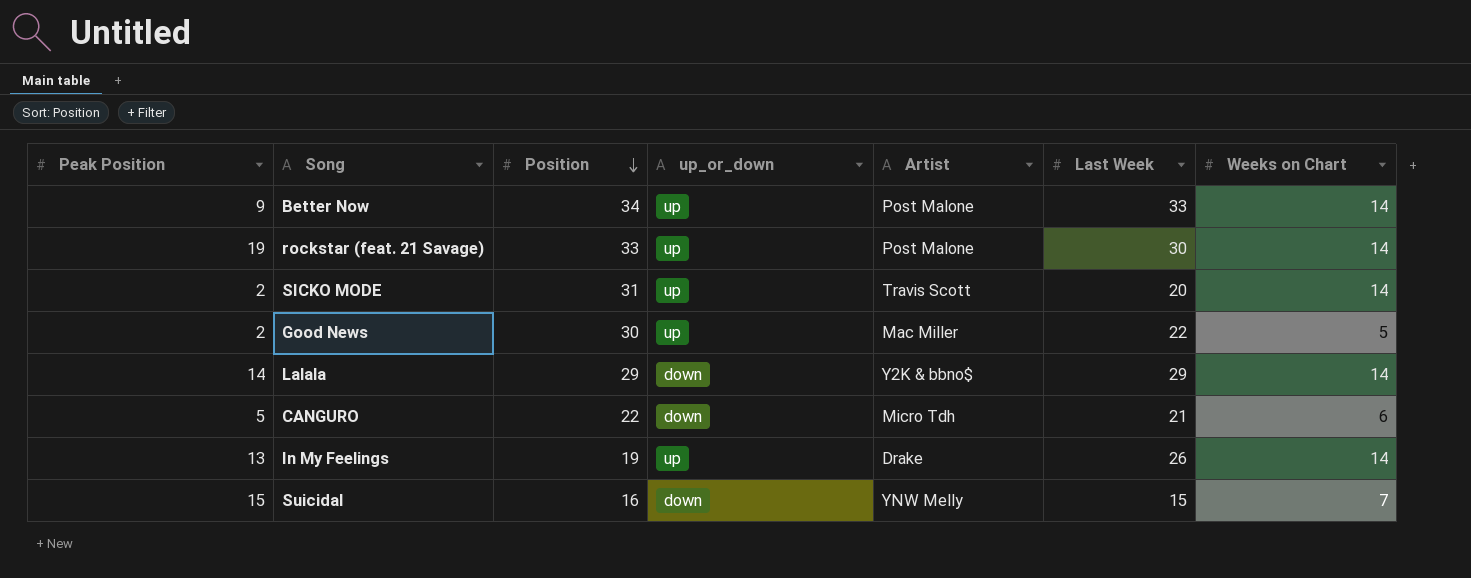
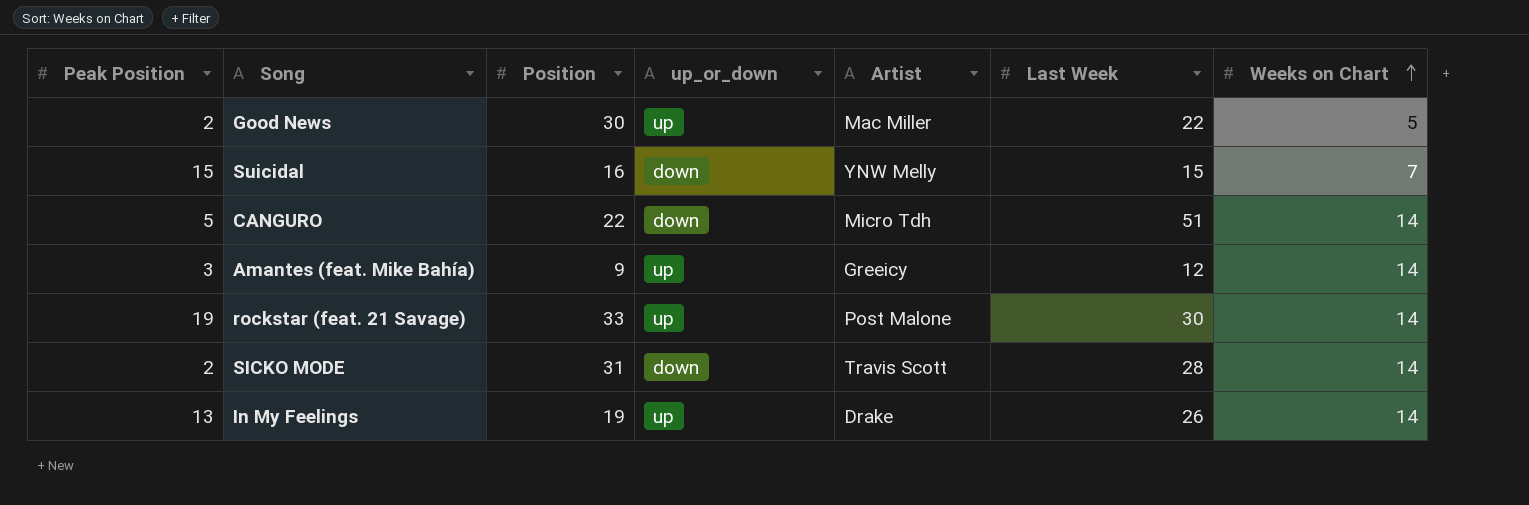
row order: Position descending -> Weeks on Chart ascending
row Better Now: 9 | 34 | up | Post Malone | 33 | 14 -> none
row Lalala: 14 | 29 | down | Y2K & bbno$ | 29 | 14 -> none
CANGURO | Last Week: 21 -> 51
CANGURO | Weeks on Chart: 6 -> 14
row Amantes (feat. Mike Bahía): none -> 3 | 9 | up | Greeicy | 12 | 14
SICKO MODE | up_or_down: up -> down
SICKO MODE | Last Week: 20 -> 28

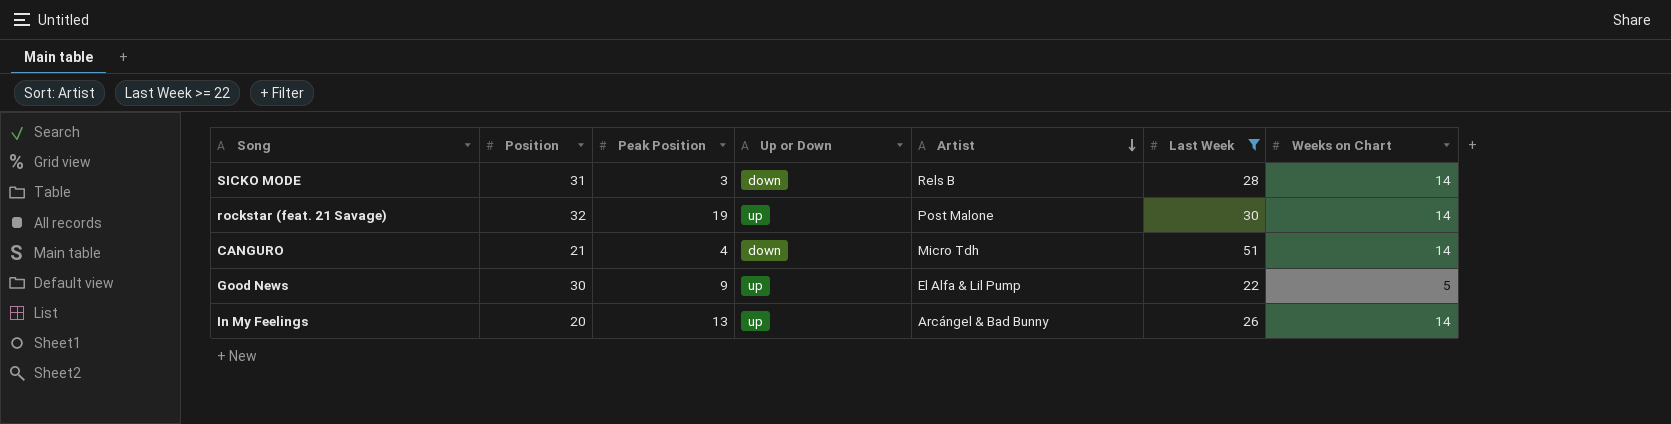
filter: none -> Last Week >= 22
row order: Weeks on Chart ascending -> Artist descending
column Peak Position | position: 1 -> 3
column name: up_or_down -> Up or Down
SICKO MODE | Peak Position: 2 -> 3
SICKO MODE | Artist: Travis Scott -> Rels B
rockstar (feat. 21 Savage) | Position: 33 -> 32
CANGURO | Position: 22 -> 21
CANGURO | Peak Position: 5 -> 4
Good News | Peak Position: 2 -> 9
Good News | Artist: Mac Miller -> El Alfa & Lil Pump
In My Feelings | Position: 19 -> 20
In My Feelings | Artist: Drake -> Arcángel & Bad Bunny

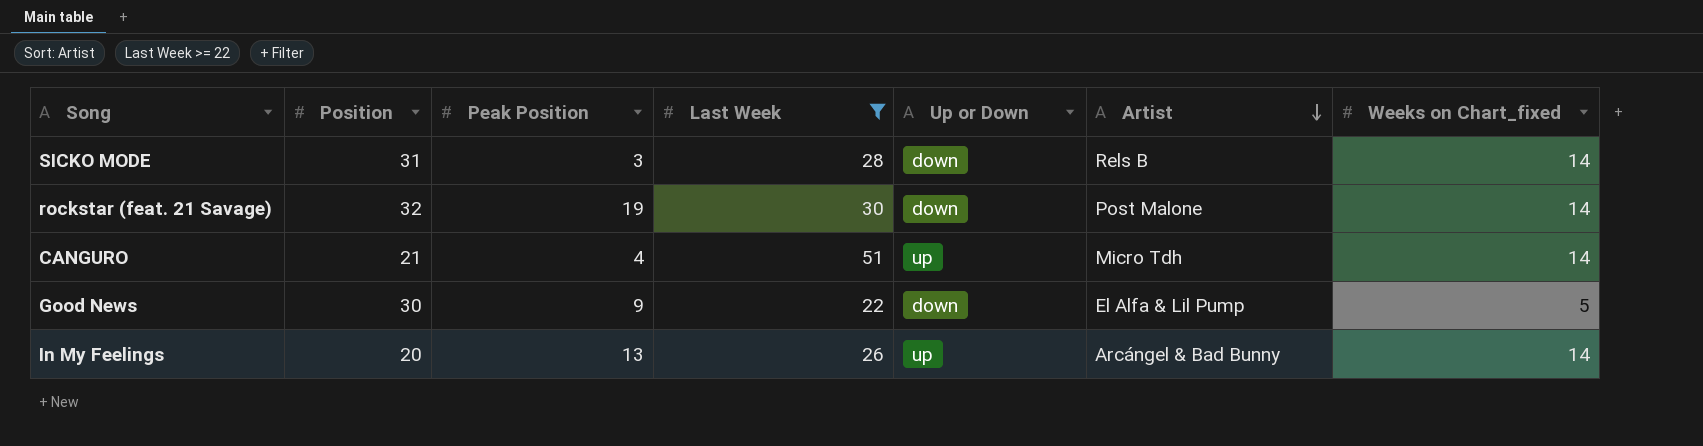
column Last Week | position: 6 -> 4
column name: Weeks on Chart -> Weeks on Chart_fixed
rockstar (feat. 21 Savage) | Up or Down: up -> down
CANGURO | Up or Down: down -> up
Good News | Up or Down: up -> down

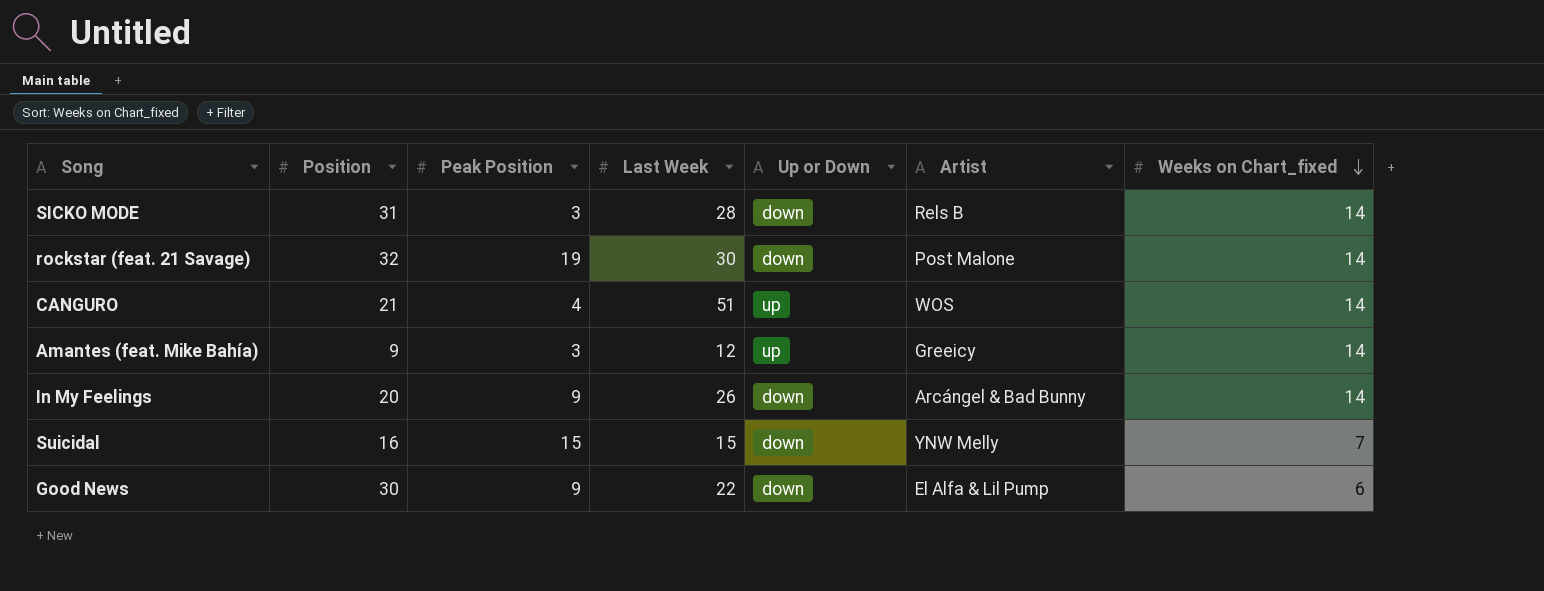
filter: Last Week >= 22 -> none
row order: Artist descending -> Weeks on Chart_fixed descending
CANGURO | Artist: Micro Tdh -> WOS
In My Feelings | Peak Position: 13 -> 9
In My Feelings | Up or Down: up -> down
Good News | Weeks on Chart_fixed: 5 -> 6

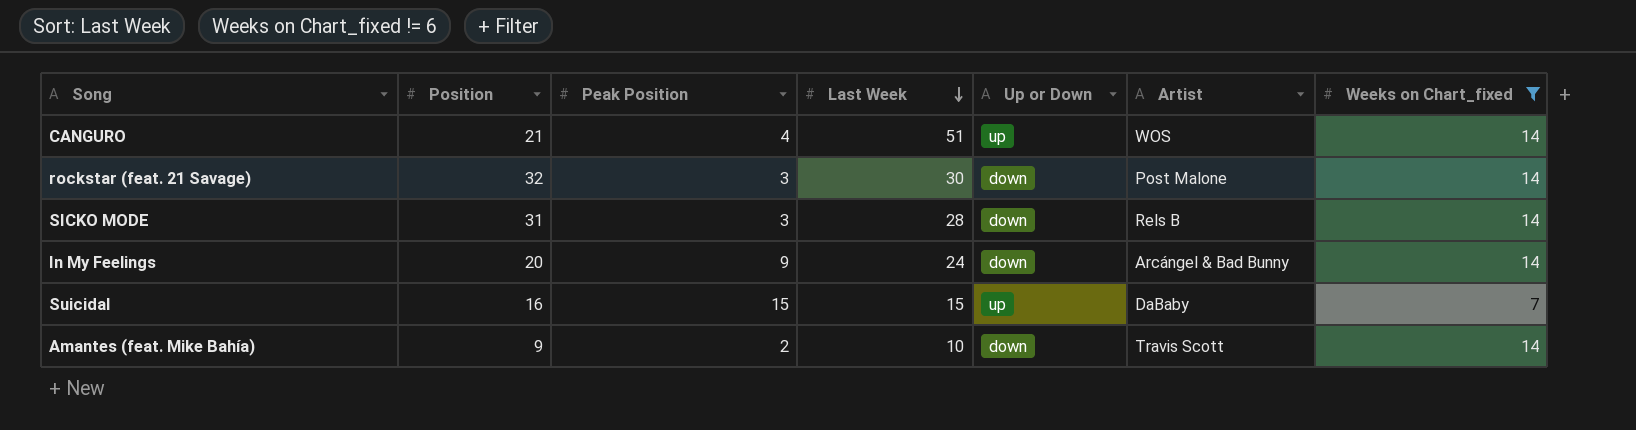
filter: none -> Weeks on Chart_fixed != 6
row order: Weeks on Chart_fixed descending -> Last Week descending
rockstar (feat. 21 Savage) | Peak Position: 19 -> 3
In My Feelings | Last Week: 26 -> 24
Suicidal | Up or Down: down -> up
Suicidal | Artist: YNW Melly -> DaBaby
Amantes (feat. Mike Bahía) | Peak Position: 3 -> 2
Amantes (feat. Mike Bahía) | Last Week: 12 -> 10
Amantes (feat. Mike Bahía) | Up or Down: up -> down
Amantes (feat. Mike Bahía) | Artist: Greeicy -> Travis Scott

